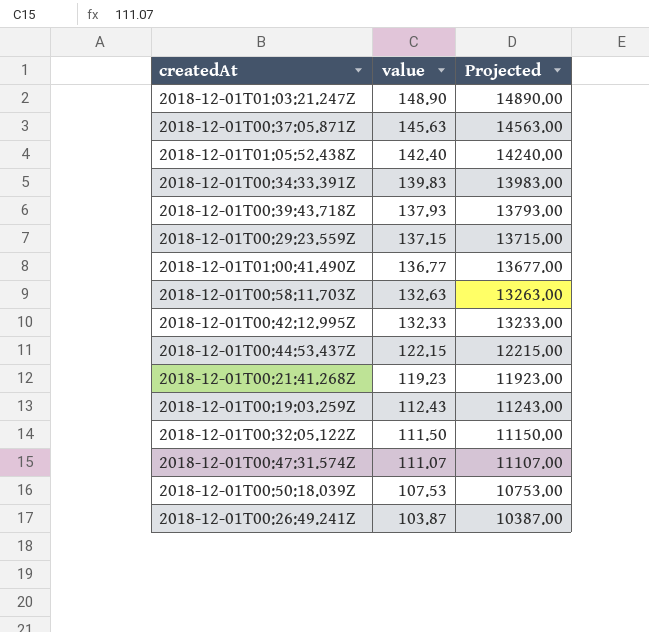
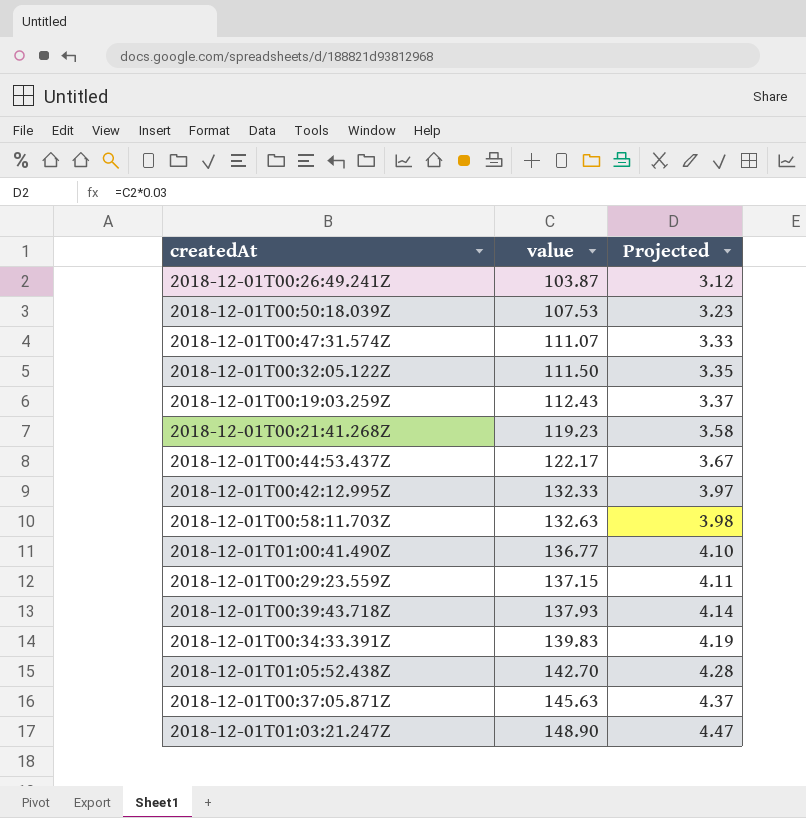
row order: value descending -> value ascending
column Projected | formula: [value] * 100 -> [value] * 0.03
2018-12-01T00:44:53.437Z | value: 122.15 -> 122.17
2018-12-01T01:05:52.438Z | value: 142.40 -> 142.70

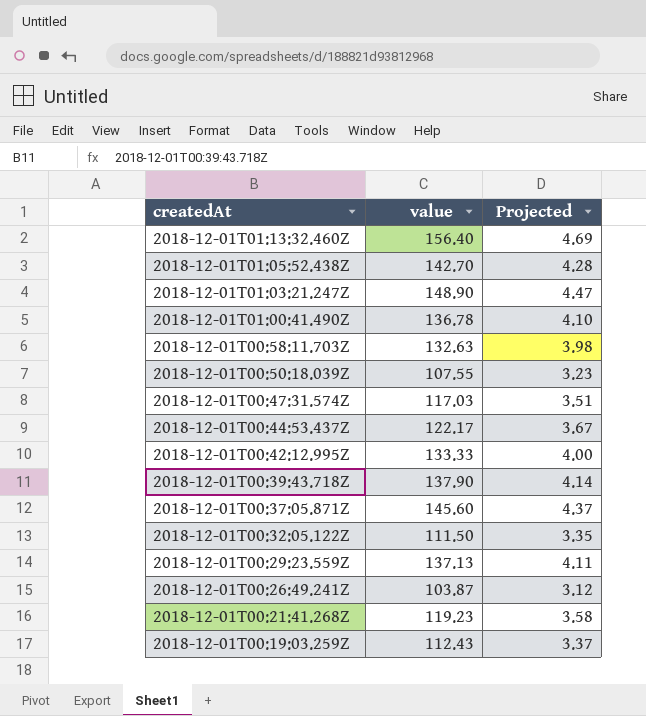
row order: value ascending -> createdAt descending
row 2018-12-01T00:34:33.391Z: 139.83 | 4.19 -> none
row 2018-12-01T01:13:32.460Z: none -> 156.40 | 4.69
2018-12-01T01:00:41.490Z | value: 136.77 -> 136.78
2018-12-01T00:50:18.039Z | value: 107.53 -> 107.55
2018-12-01T00:47:31.574Z | value: 111.07 -> 117.03
2018-12-01T00:47:31.574Z | Projected: 3.33 -> 3.51
2018-12-01T00:42:12.995Z | value: 132.33 -> 133.33
2018-12-01T00:42:12.995Z | Projected: 3.97 -> 4.00
2018-12-01T00:39:43.718Z | value: 137.93 -> 137.90
2018-12-01T00:37:05.871Z | value: 145.63 -> 145.60
2018-12-01T00:29:23.559Z | value: 137.15 -> 137.13

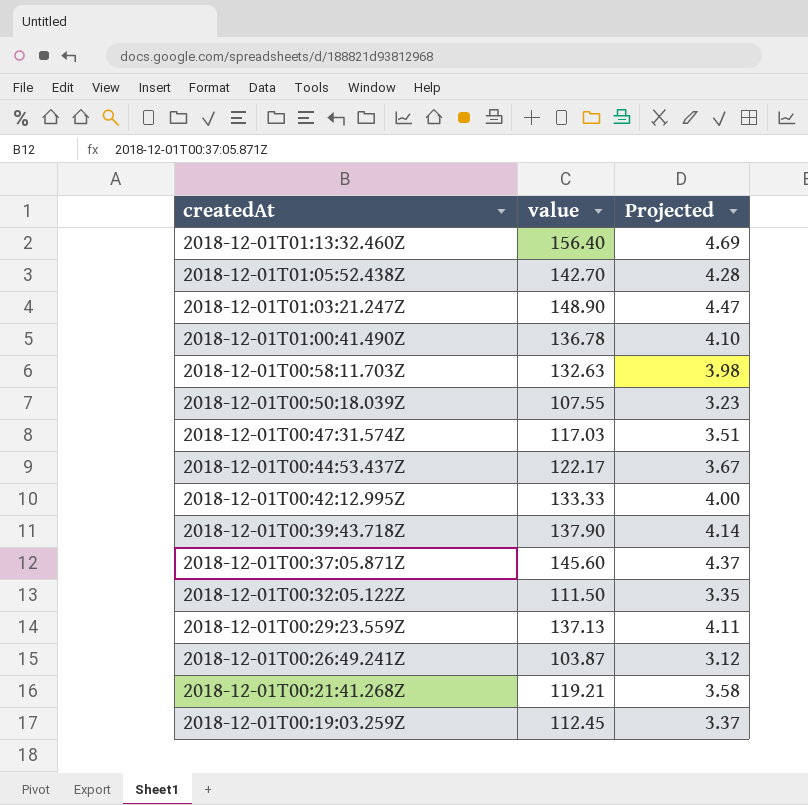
2018-12-01T00:21:41.268Z | value: 119.23 -> 119.21
2018-12-01T00:19:03.259Z | value: 112.43 -> 112.45

